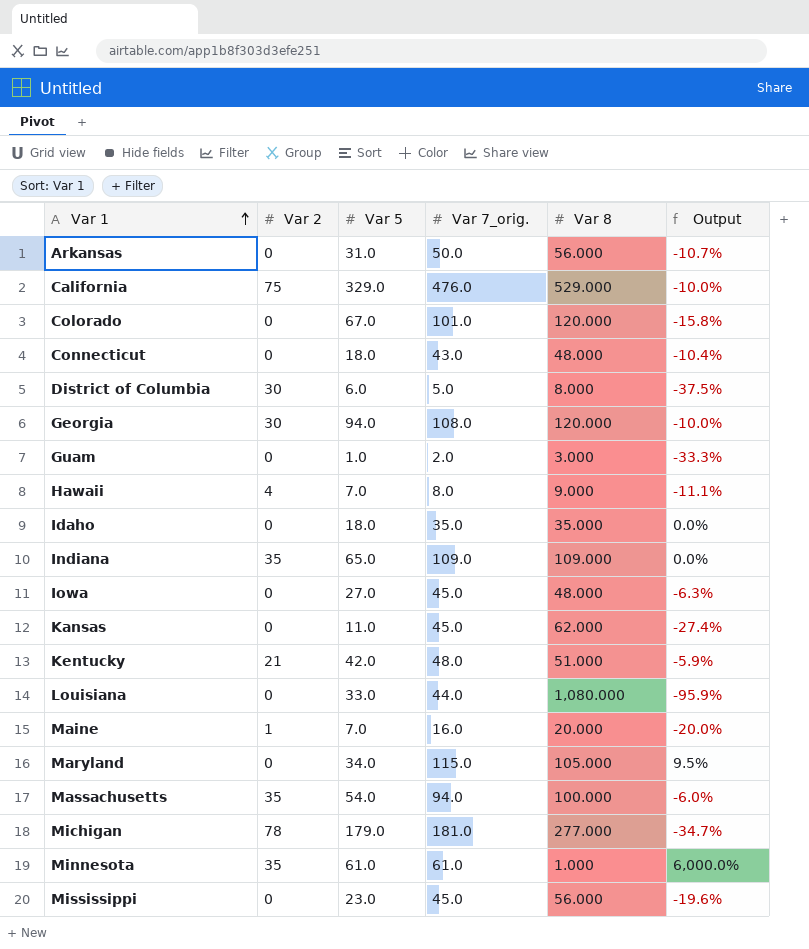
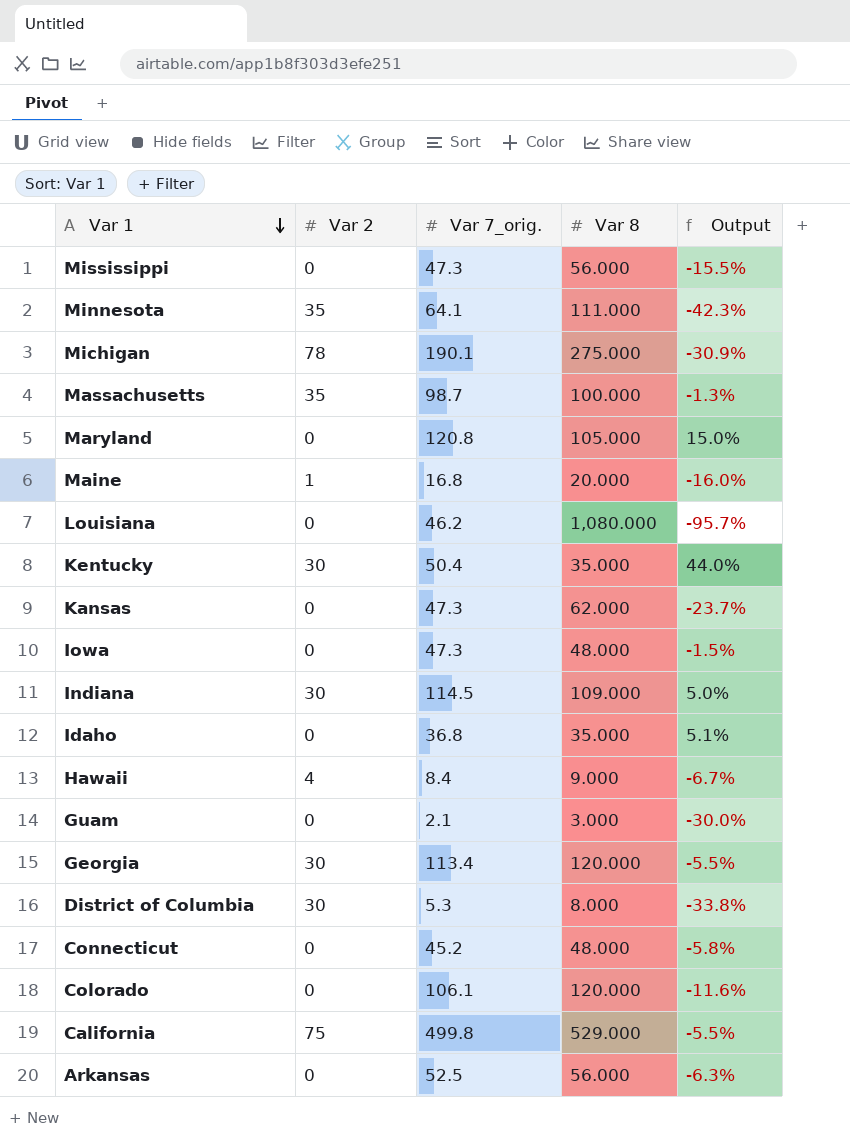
row order: Var 1 ascending -> Var 1 descending
column Var 5 | position: 3 -> none
Mississippi | Var 7_orig.: 45.0 -> 47.3
Mississippi | Output: -19.6% -> -15.5%
Minnesota | Var 7_orig.: 61.0 -> 64.1
Minnesota | Var 8: 1.000 -> 111.000
Minnesota | Output: 6,000.0% -> -42.3%
Michigan | Var 7_orig.: 181.0 -> 190.1
Michigan | Var 8: 277.000 -> 275.000
Michigan | Output: -34.7% -> -30.9%
Massachusetts | Var 7_orig.: 94.0 -> 98.7
Massachusetts | Output: -6.0% -> -1.3%
Maryland | Var 7_orig.: 115.0 -> 120.8
Maryland | Output: 9.5% -> 15.0%
Maine | Var 7_orig.: 16.0 -> 16.8
Maine | Output: -20.0% -> -16.0%
Louisiana | Var 7_orig.: 44.0 -> 46.2
Louisiana | Output: -95.9% -> -95.7%
Kentucky | Var 2: 21 -> 30
Kentucky | Var 7_orig.: 48.0 -> 50.4
Kentucky | Var 8: 51.000 -> 35.000
Kentucky | Output: -5.9% -> 44.0%
Kansas | Var 7_orig.: 45.0 -> 47.3
Kansas | Output: -27.4% -> -23.7%
Iowa | Var 7_orig.: 45.0 -> 47.3
Iowa | Output: -6.3% -> -1.5%
Indiana | Var 2: 35 -> 30
Indiana | Var 7_orig.: 109.0 -> 114.5
Indiana | Output: 0.0% -> 5.0%
Idaho | Var 7_orig.: 35.0 -> 36.8
Idaho | Output: 0.0% -> 5.1%
Hawaii | Var 7_orig.: 8.0 -> 8.4
Hawaii | Output: -11.1% -> -6.7%
Guam | Var 7_orig.: 2.0 -> 2.1
Guam | Output: -33.3% -> -30.0%
Georgia | Var 7_orig.: 108.0 -> 113.4
Georgia | Output: -10.0% -> -5.5%
District of Columbia | Var 7_orig.: 5.0 -> 5.3
District of Columbia | Output: -37.5% -> -33.8%
Connecticut | Var 7_orig.: 43.0 -> 45.2
Connecticut | Output: -10.4% -> -5.8%
Colorado | Var 7_orig.: 101.0 -> 106.1
Colorado | Output: -15.8% -> -11.6%
California | Var 7_orig.: 476.0 -> 499.8
California | Output: -10.0% -> -5.5%
Arkansas | Var 7_orig.: 50.0 -> 52.5
Arkansas | Output: -10.7% -> -6.3%

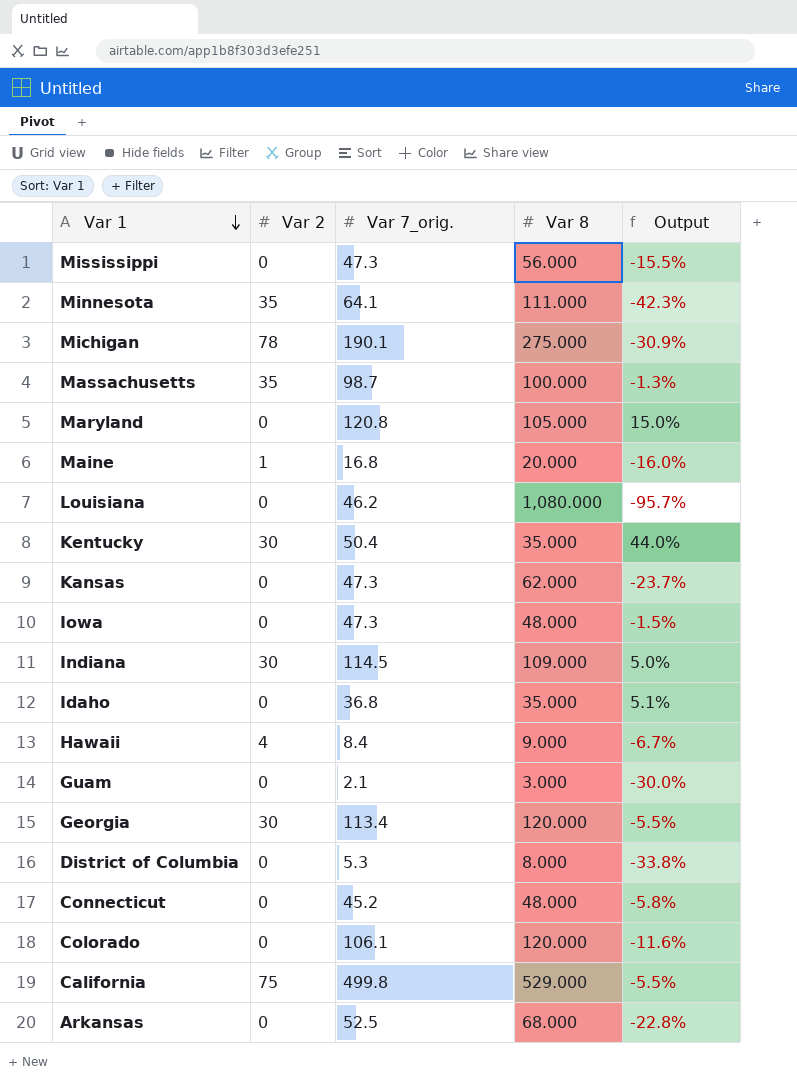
District of Columbia | Var 2: 30 -> 0
Arkansas | Var 8: 56.000 -> 68.000
Arkansas | Output: -6.3% -> -22.8%

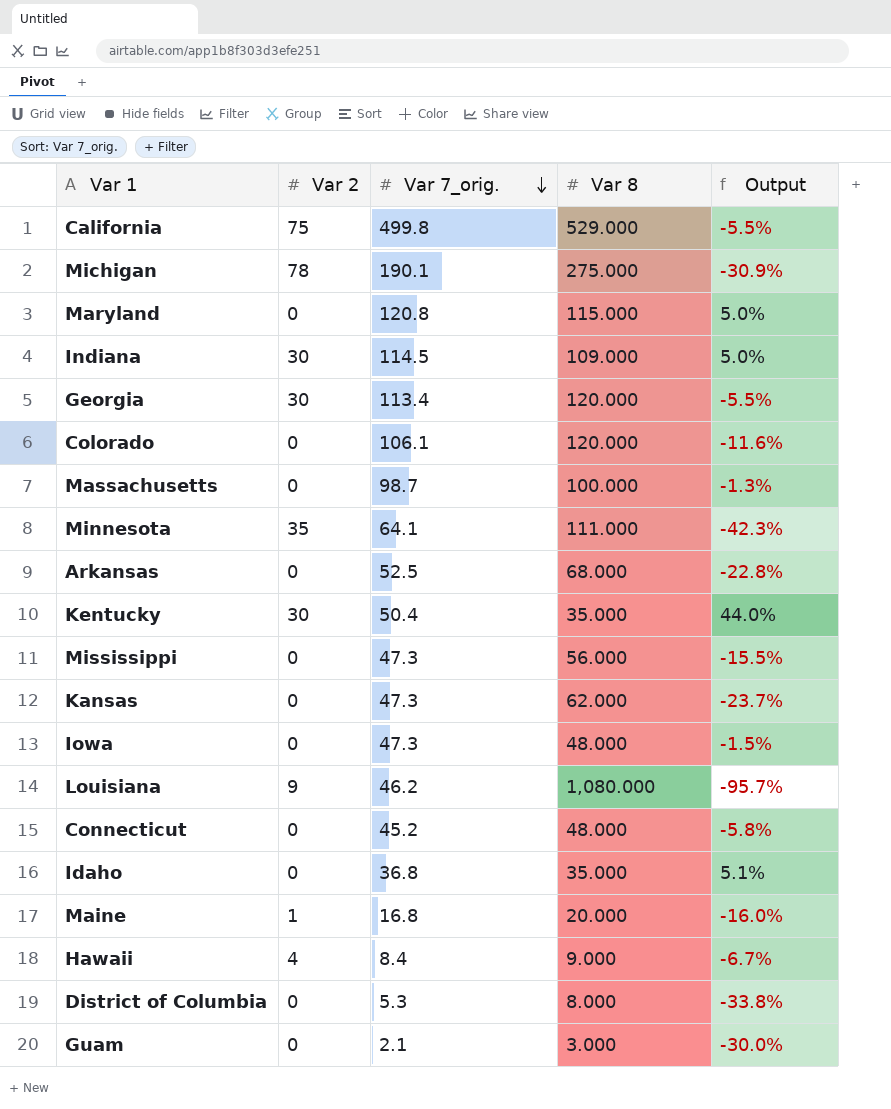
row order: Var 1 descending -> Var 7_orig. descending
Maryland | Var 8: 105.000 -> 115.000
Maryland | Output: 15.0% -> 5.0%
Massachusetts | Var 2: 35 -> 0
Louisiana | Var 2: 0 -> 9

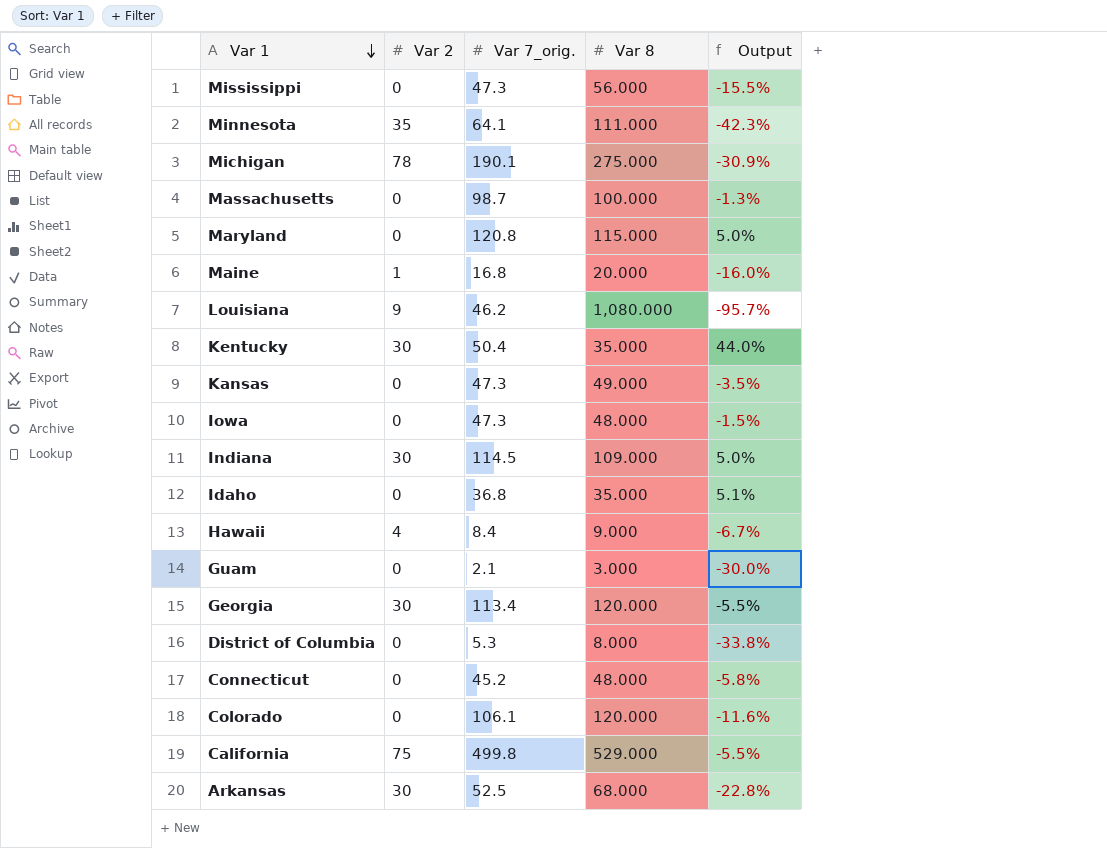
row order: Var 7_orig. descending -> Var 1 descending
Kansas | Var 8: 62.000 -> 49.000
Kansas | Output: -23.7% -> -3.5%
Arkansas | Var 2: 0 -> 30

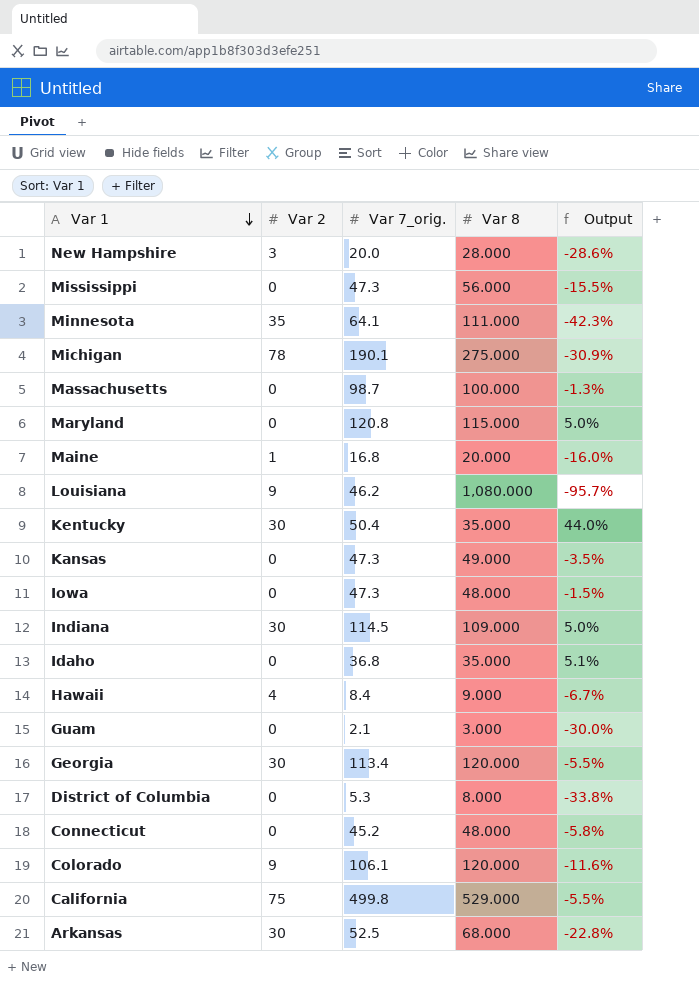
row New Hampshire: none -> 3 | 20.0 | 28.000 | -28.6%
Colorado | Var 2: 0 -> 9

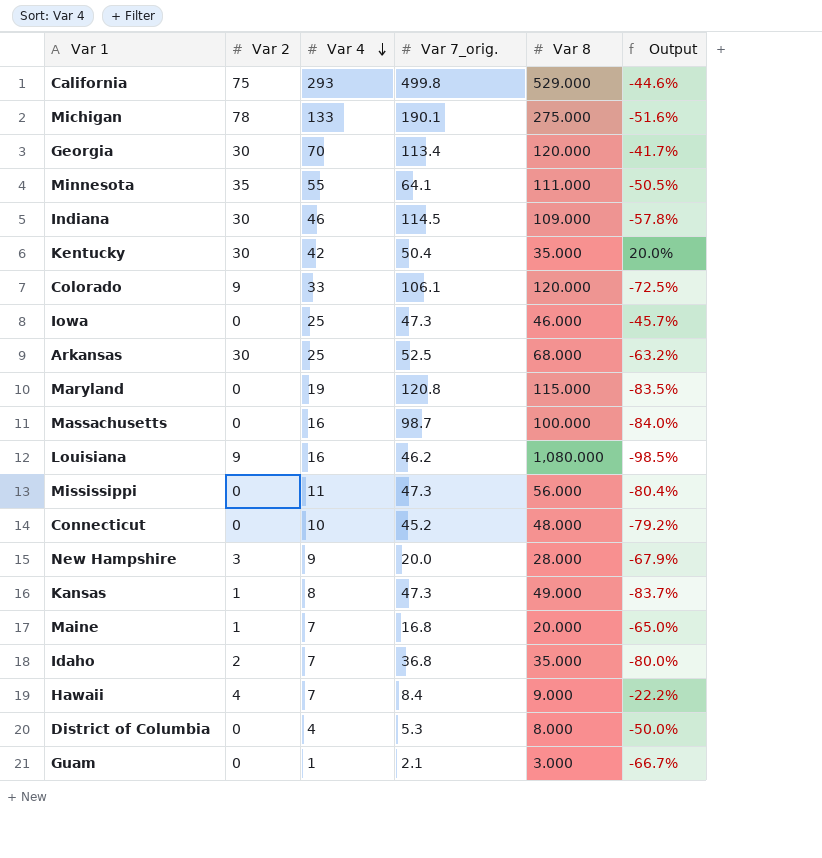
row order: Var 1 descending -> Var 4 descending
column Var 4 | position: none -> 3
column Output | formula: ([Var 7_orig.] - [Var 8]) / [Var 8] -> ([Var 4] - [Var 8]) / [Var 8]
Iowa | Var 8: 48.000 -> 46.000
Kansas | Var 2: 0 -> 1
Idaho | Var 2: 0 -> 2

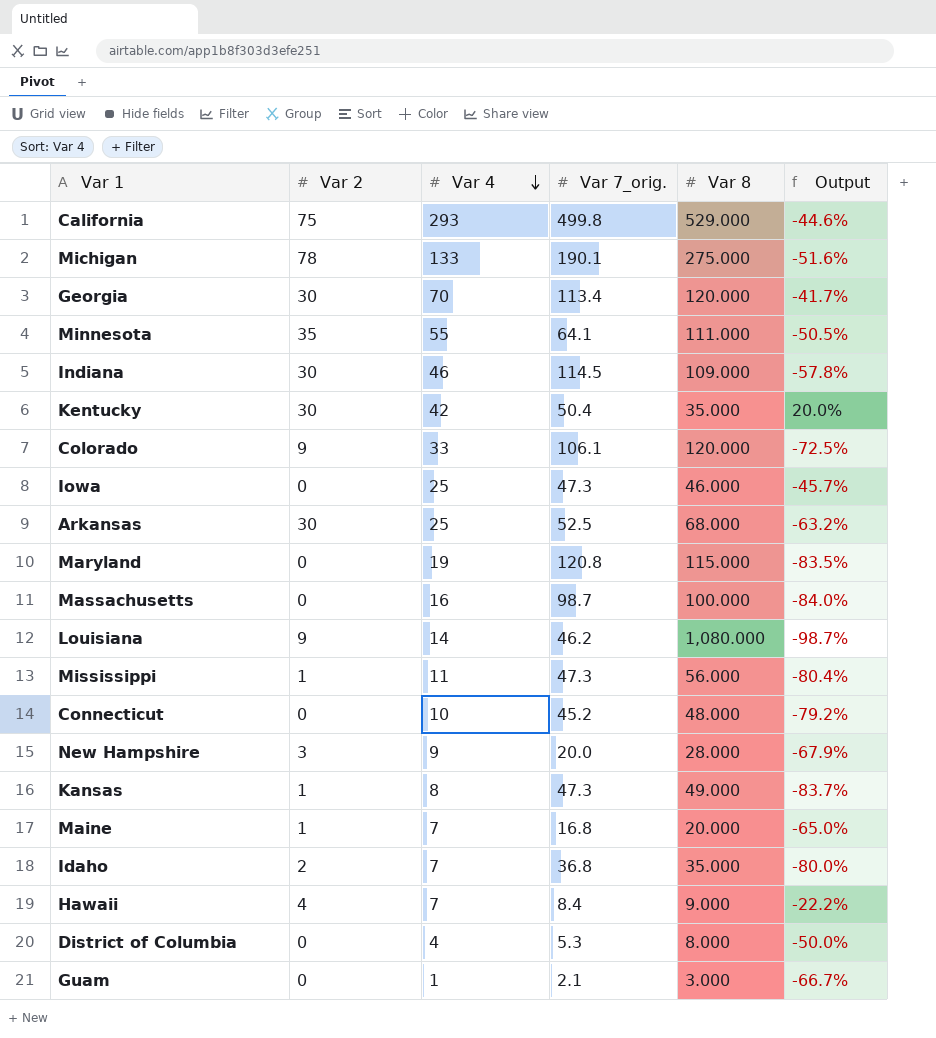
Louisiana | Var 4: 16 -> 14
Louisiana | Output: -98.5% -> -98.7%
Mississippi | Var 2: 0 -> 1

